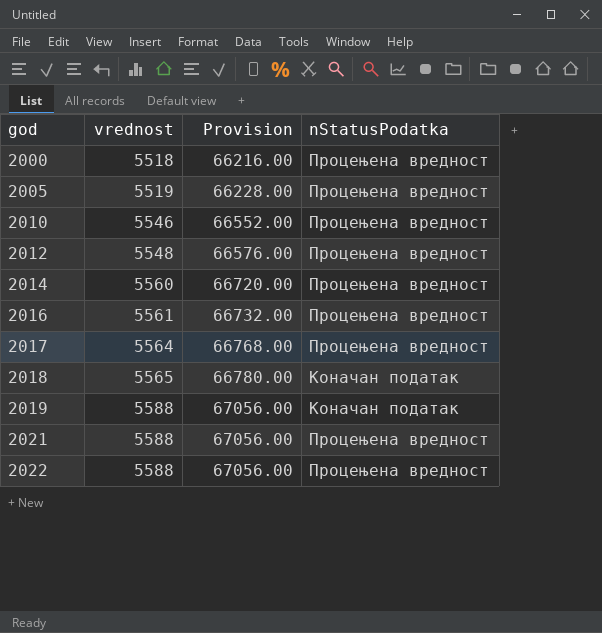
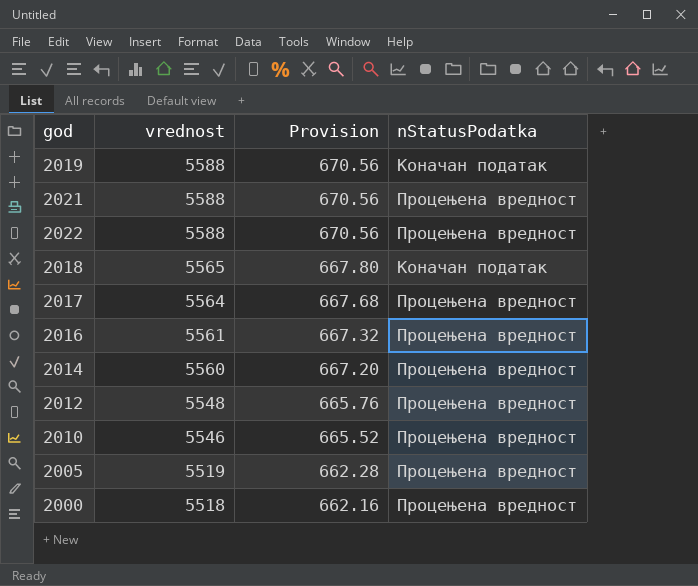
row order: god ascending -> vrednost descending
column Provision | formula: [vrednost] * 12 -> [vrednost] * 0.12

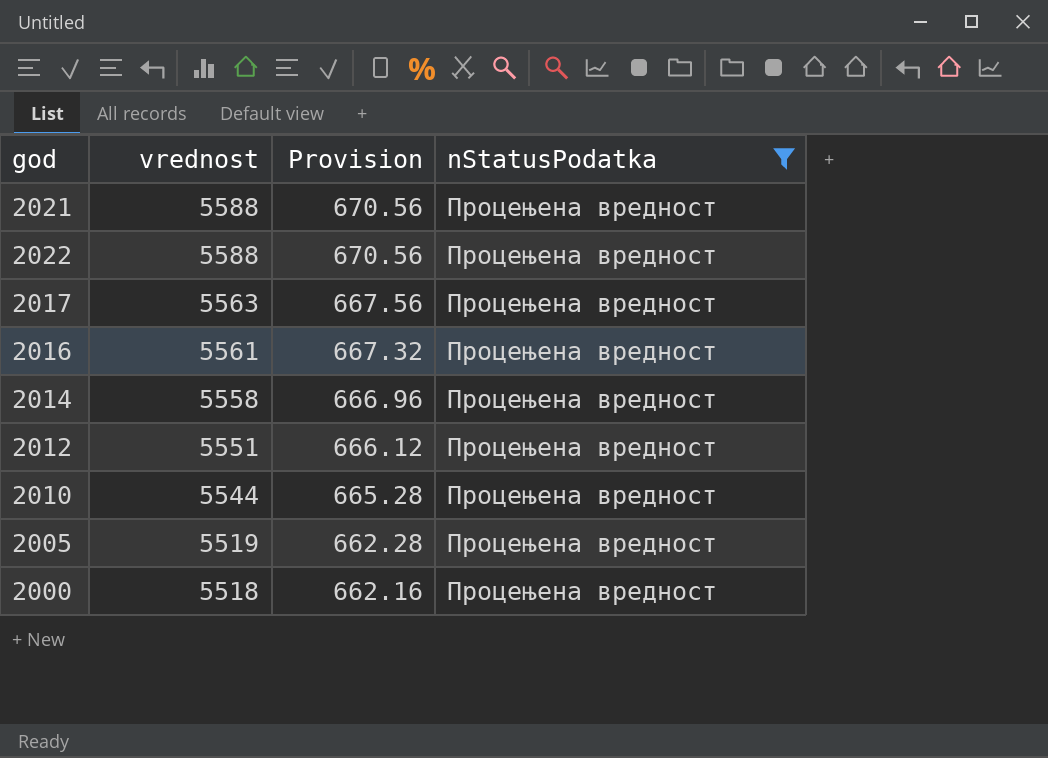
filter: none -> nStatusPodatka = Процењена вредност
2017 | vrednost: 5564 -> 5563
2017 | Provision: 667.68 -> 667.56
2014 | vrednost: 5560 -> 5558
2014 | Provision: 667.20 -> 666.96
2012 | vrednost: 5548 -> 5551
2012 | Provision: 665.76 -> 666.12
2010 | vrednost: 5546 -> 5544
2010 | Provision: 665.52 -> 665.28

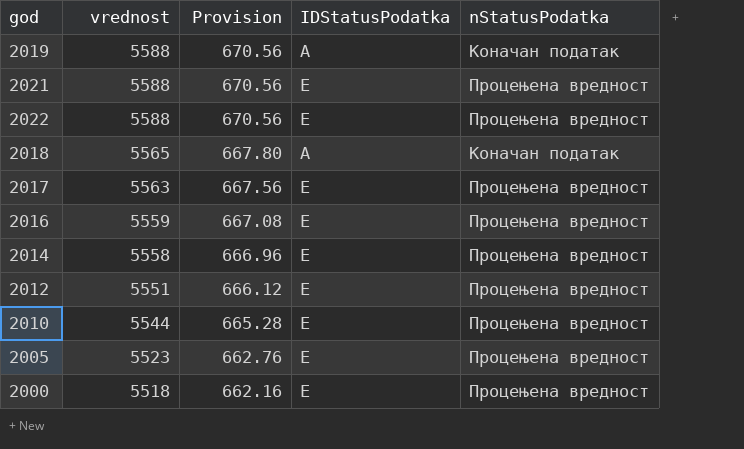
filter: nStatusPodatka = Процењена вредност -> none
column IDStatusPodatka | position: none -> 4
2016 | vrednost: 5561 -> 5559
2016 | Provision: 667.32 -> 667.08
2005 | vrednost: 5519 -> 5523
2005 | Provision: 662.28 -> 662.76

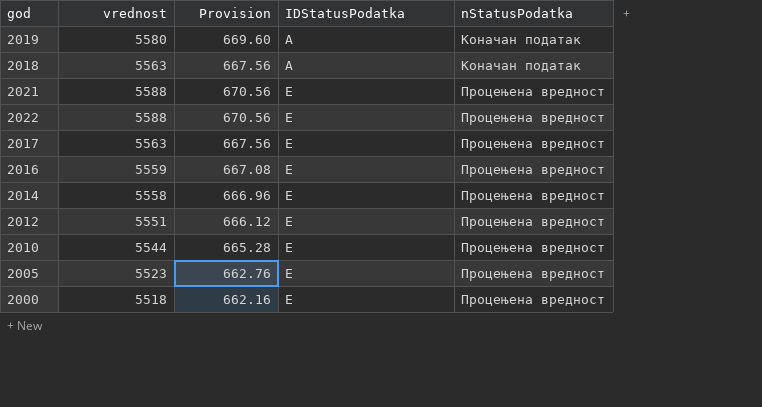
row order: vrednost descending -> IDStatusPodatka ascending
2019 | vrednost: 5588 -> 5580
2019 | Provision: 670.56 -> 669.60
2018 | vrednost: 5565 -> 5563
2018 | Provision: 667.80 -> 667.56

